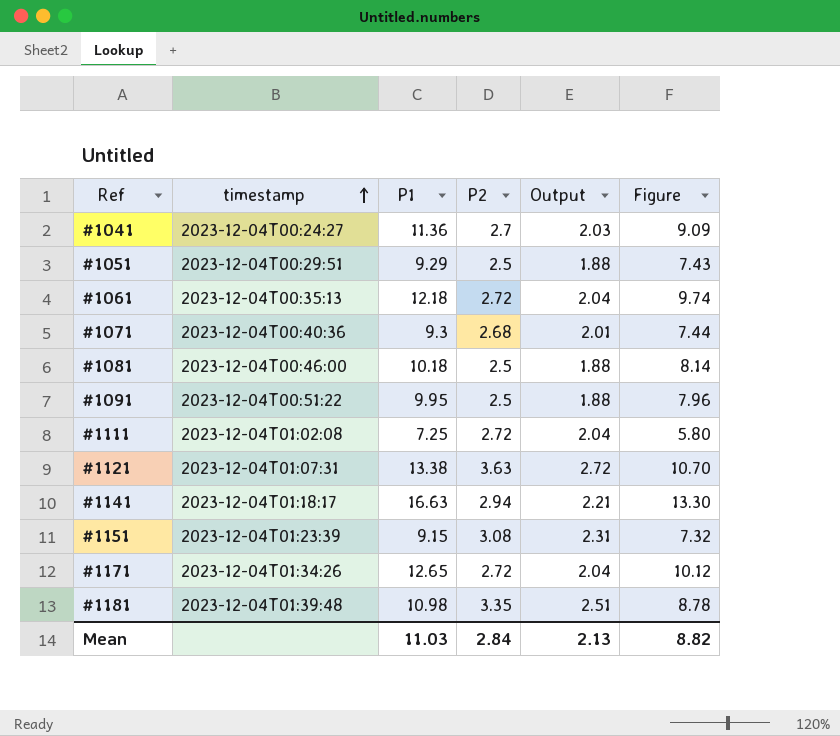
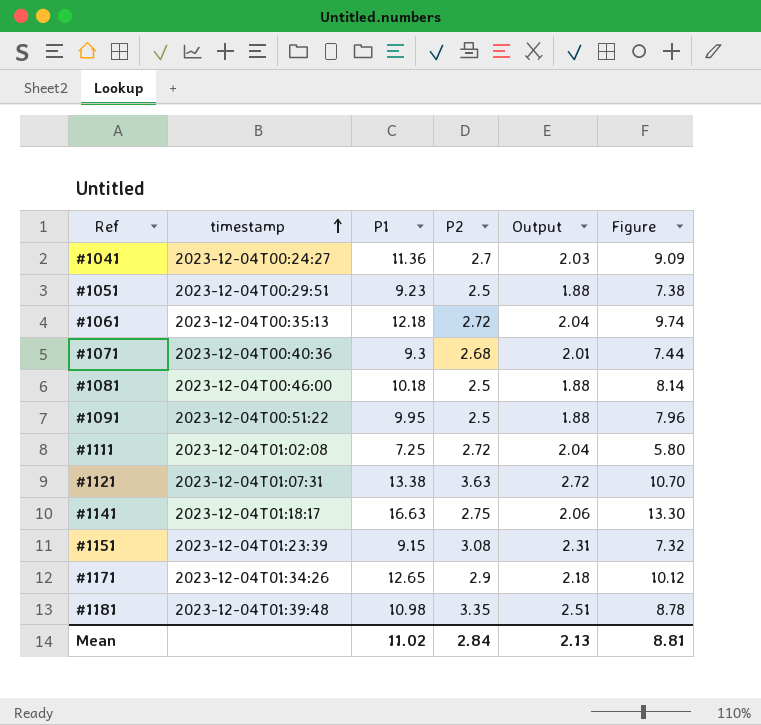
#1051 | P1: 9.29 -> 9.23
#1051 | Figure: 7.43 -> 7.38
#1141 | P2: 2.94 -> 2.75
#1141 | Output: 2.21 -> 2.06
#1171 | P2: 2.72 -> 2.9
#1171 | Output: 2.04 -> 2.18
Mean | P1: 11.03 -> 11.02
Mean | Figure: 8.82 -> 8.81

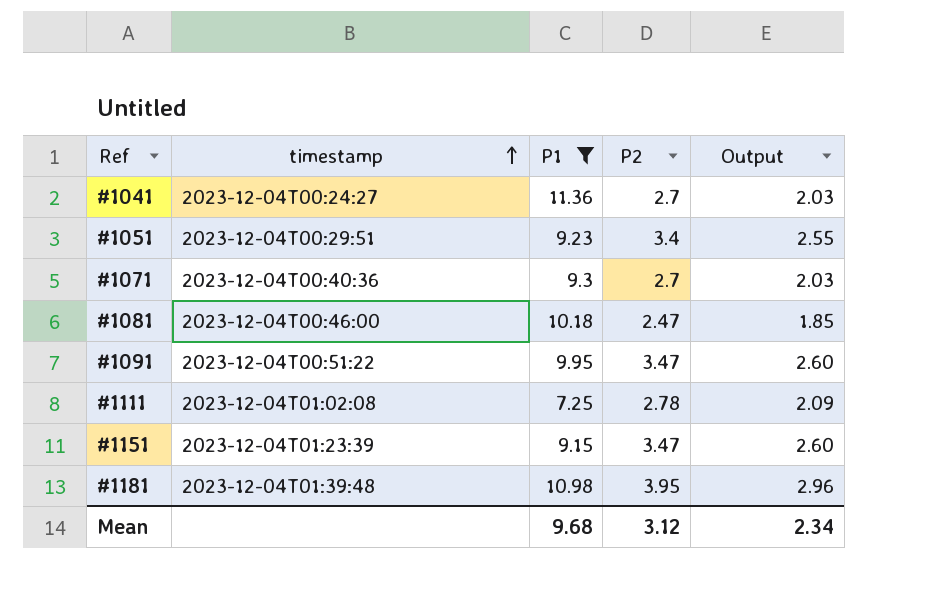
filter: none -> P1 <= 11.36
column Figure | formula: [P1] * 0.8 -> none
#1051 | P2: 2.5 -> 3.4
#1051 | Output: 1.88 -> 2.55
#1071 | P2: 2.68 -> 2.7
#1071 | Output: 2.01 -> 2.03
#1081 | P2: 2.5 -> 2.47
#1081 | Output: 1.88 -> 1.85
#1091 | P2: 2.5 -> 3.47
#1091 | Output: 1.88 -> 2.60
#1111 | P2: 2.72 -> 2.78
#1111 | Output: 2.04 -> 2.09
#1151 | P2: 3.08 -> 3.47
#1151 | Output: 2.31 -> 2.60
#1181 | P2: 3.35 -> 3.95
#1181 | Output: 2.51 -> 2.96
Mean | P1: 11.02 -> 9.68
Mean | P2: 2.84 -> 3.12
Mean | Output: 2.13 -> 2.34

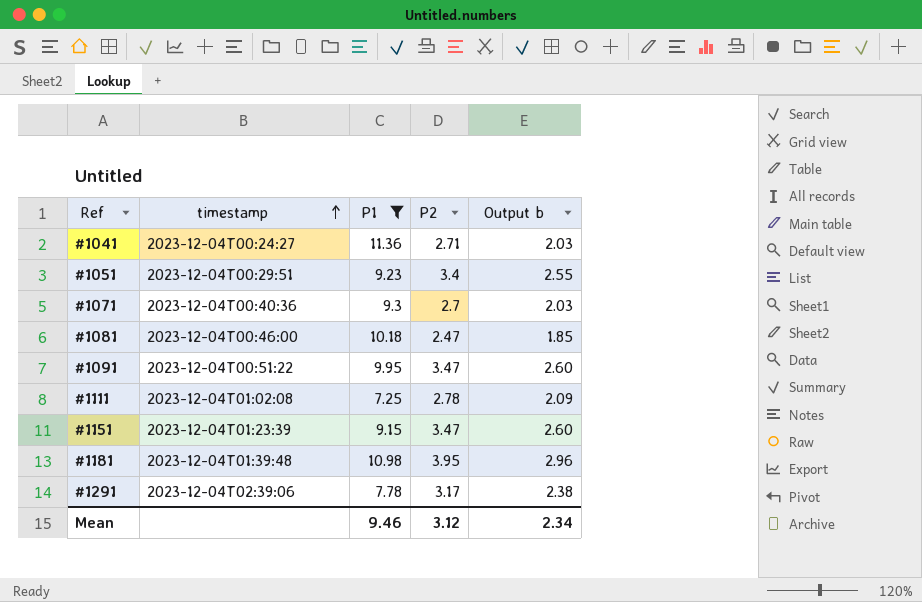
column name: Output -> Output b
#1041 | P2: 2.7 -> 2.71
row #1291: none -> 2023-12-04T02:39:06 | 7.78 | 3.17 | 2.38
Mean | P1: 9.68 -> 9.46

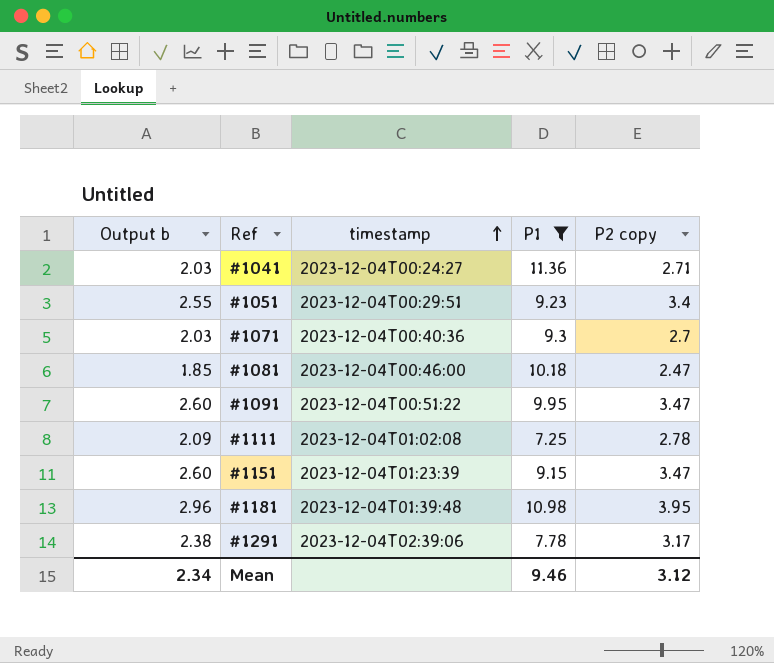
column Output b | position: 5 -> 1
column name: P2 -> P2 copy

